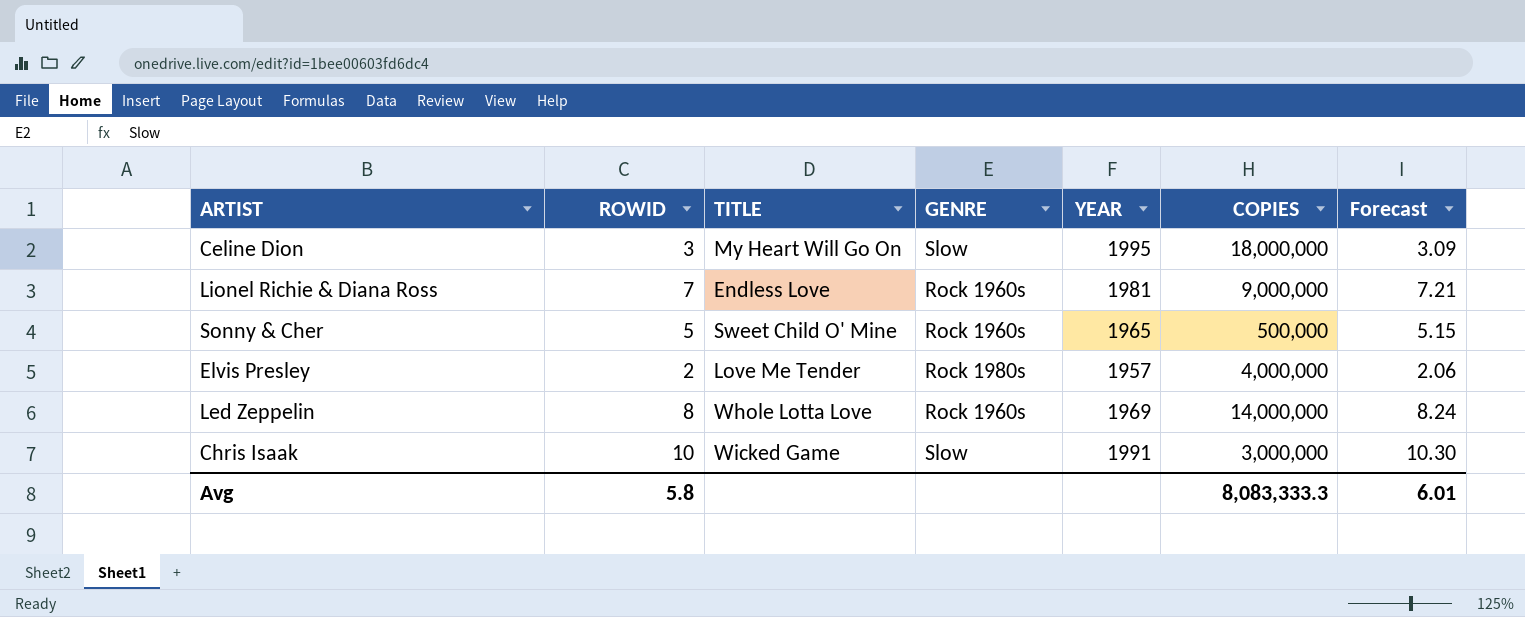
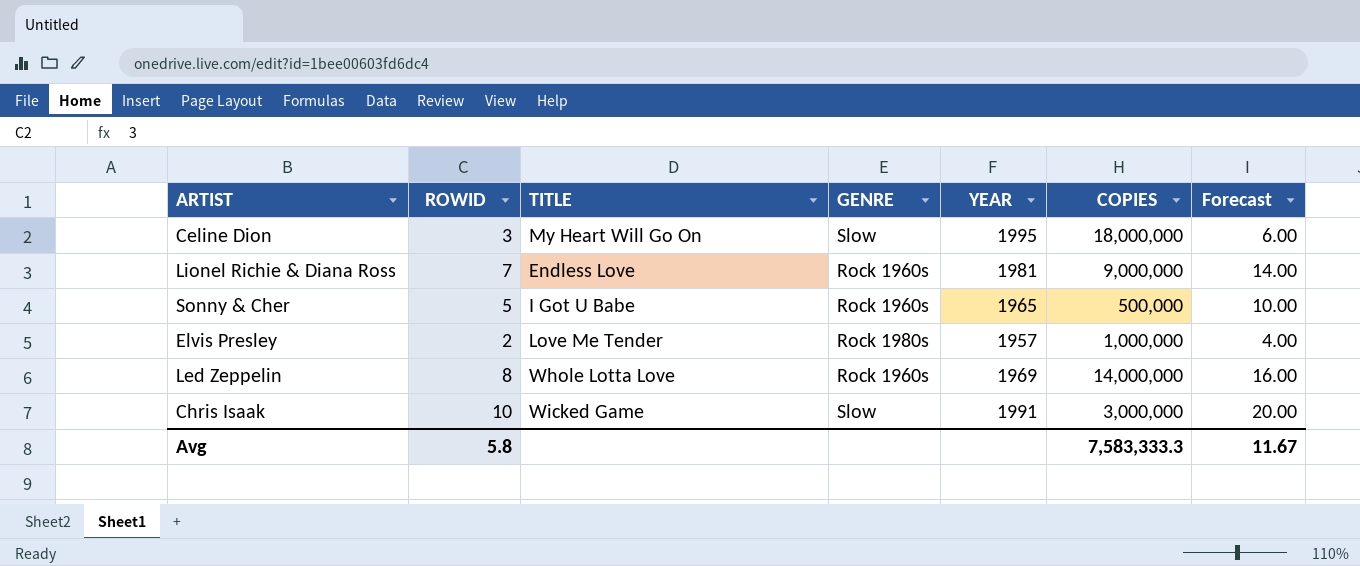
column Forecast | formula: [ROWID] * 1.03 -> [ROWID] * 2
Sonny & Cher | TITLE: Sweet Child O' Mine -> I Got U Babe
Elvis Presley | COPIES: 4,000,000 -> 1,000,000
Avg | COPIES: 8,083,333.3 -> 7,583,333.3
Avg | Forecast: 6.01 -> 11.67

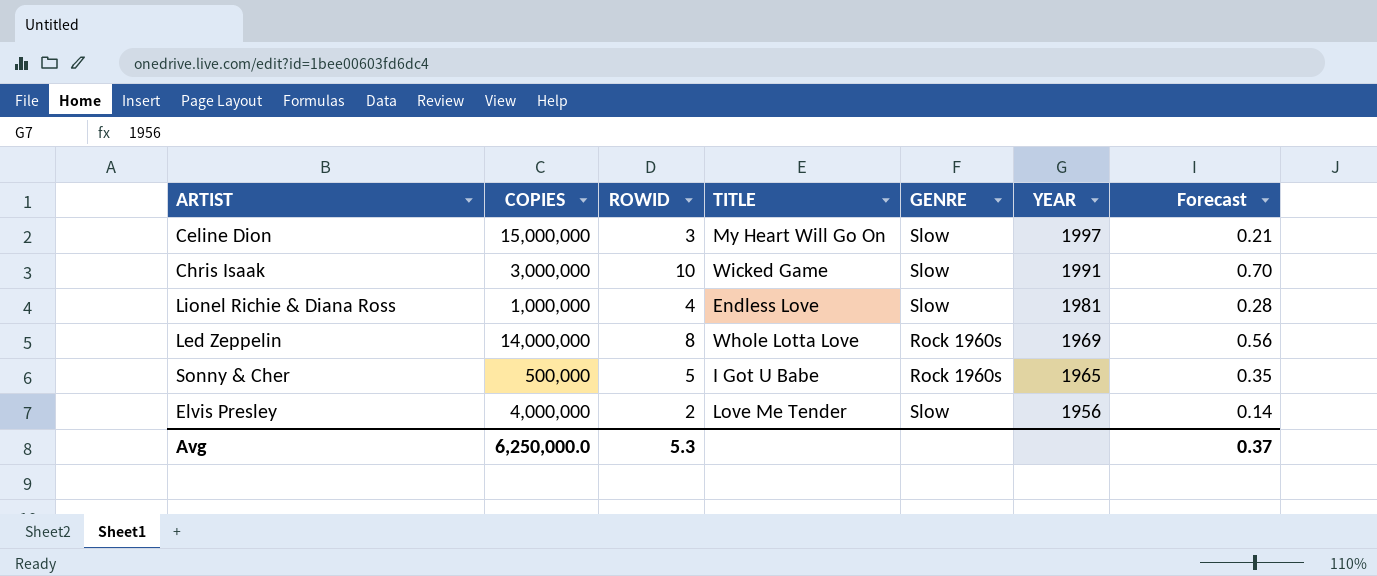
row order: none -> YEAR descending
column COPIES | position: 6 -> 2
column Forecast | formula: [ROWID] * 2 -> [ROWID] * 0.07
Celine Dion | COPIES: 18,000,000 -> 15,000,000
Celine Dion | YEAR: 1995 -> 1997
Lionel Richie & Diana Ross | COPIES: 9,000,000 -> 1,000,000
Lionel Richie & Diana Ross | ROWID: 7 -> 4
Lionel Richie & Diana Ross | GENRE: Rock 1960s -> Slow
Elvis Presley | COPIES: 1,000,000 -> 4,000,000
Elvis Presley | GENRE: Rock 1980s -> Slow
Elvis Presley | YEAR: 1957 -> 1956
Avg | COPIES: 7,583,333.3 -> 6,250,000.0
Avg | ROWID: 5.8 -> 5.3
Avg | Forecast: 11.67 -> 0.37

